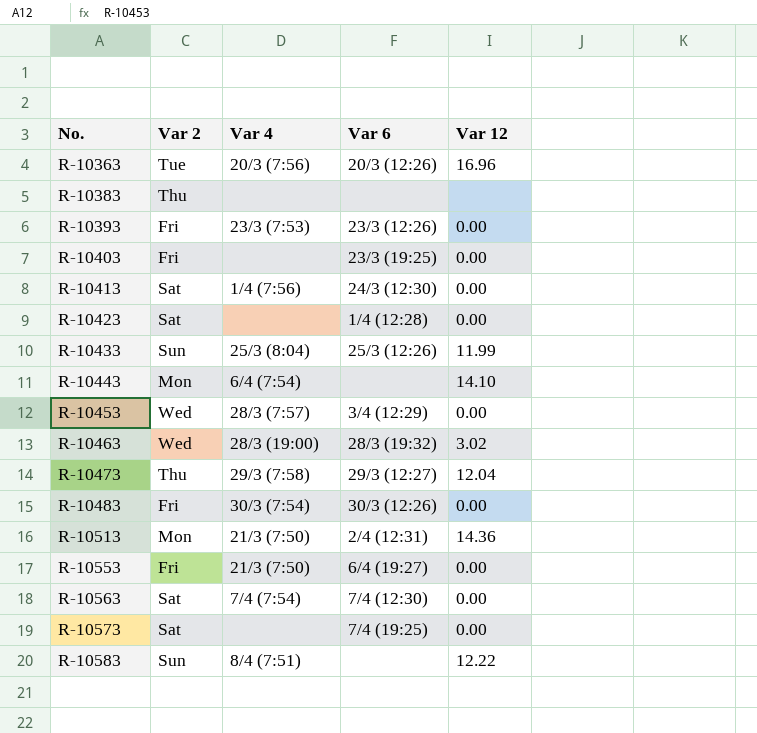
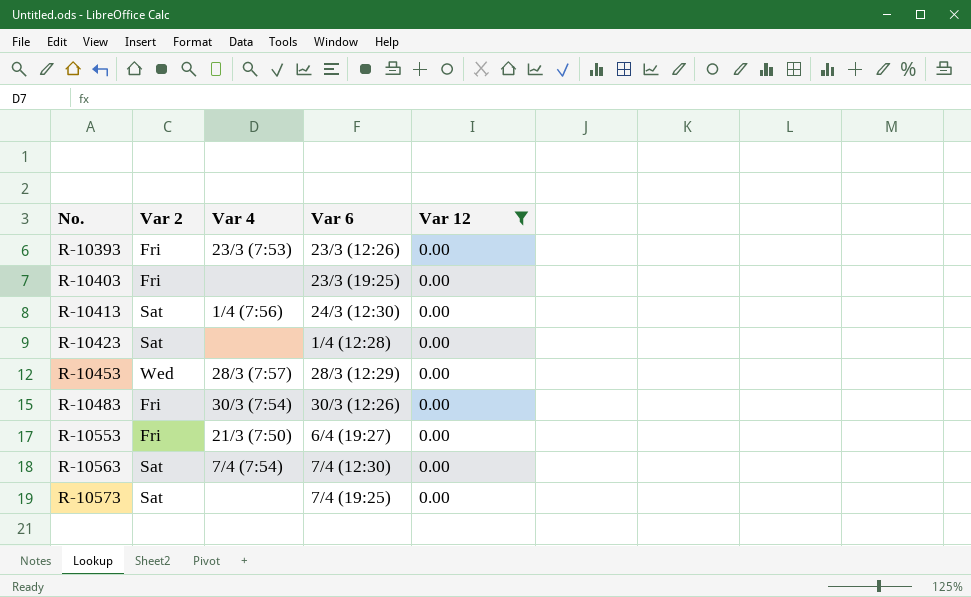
filter: none -> Var 12 = 0.00
R-10453 | Var 6: 3/4 (12:29) -> 28/3 (12:29)

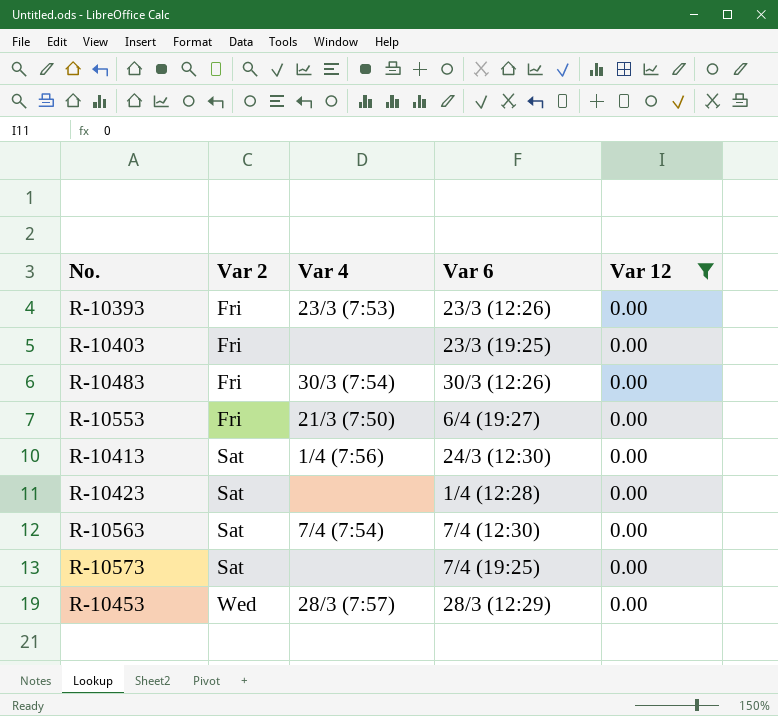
row order: No. ascending -> Var 2 ascending

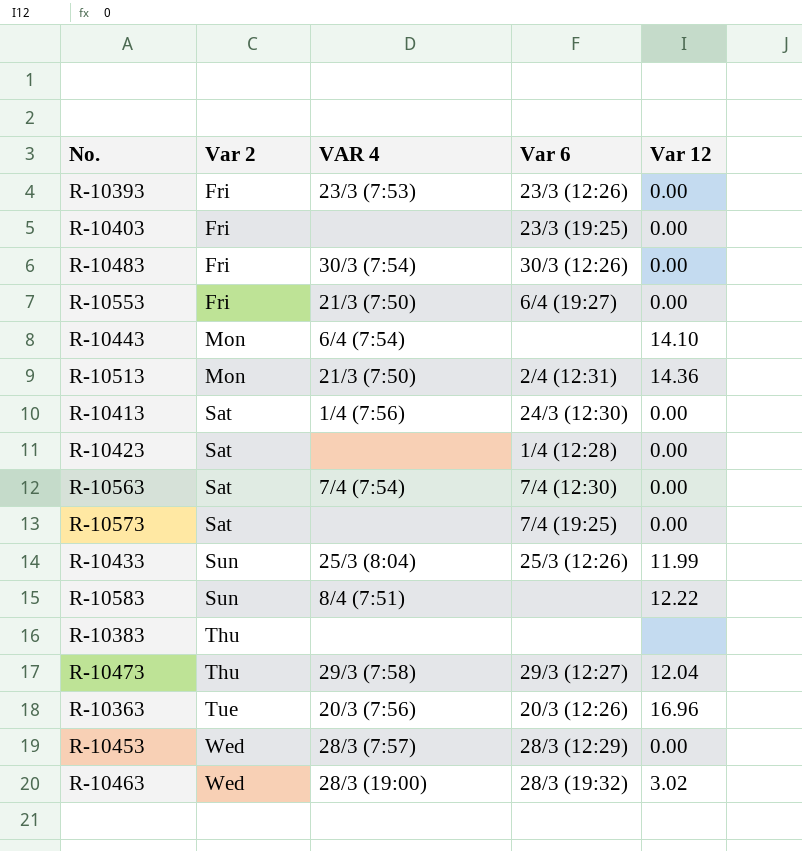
filter: Var 12 = 0.00 -> none
column name: Var 4 -> VAR 4

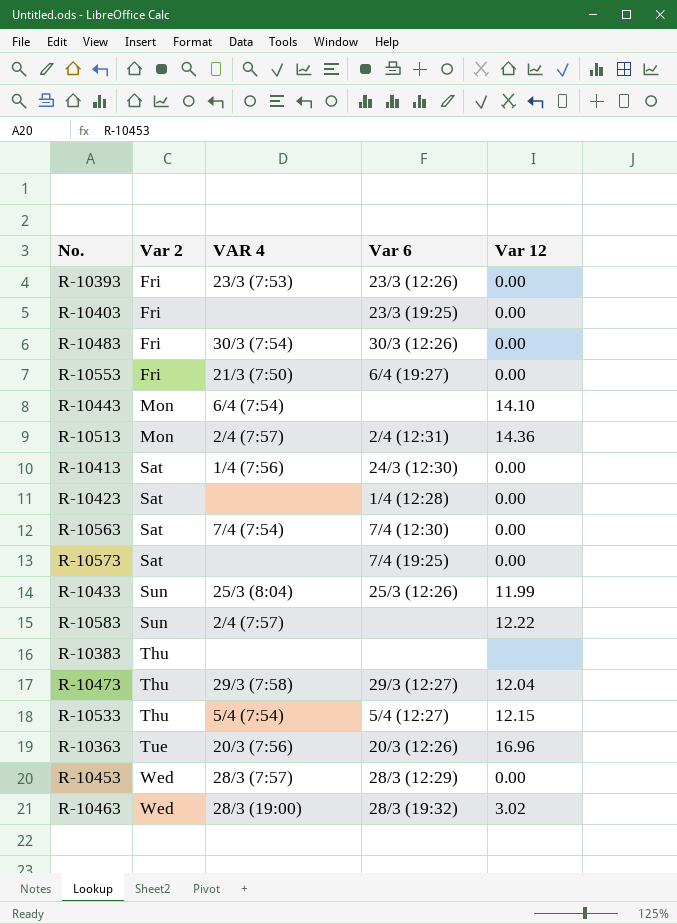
R-10513 | VAR 4: 21/3 (7:50) -> 2/4 (7:57)
R-10583 | VAR 4: 8/4 (7:51) -> 2/4 (7:57)
row R-10533: none -> Thu | 5/4 (7:54) | 5/4 (12:27) | 12.15

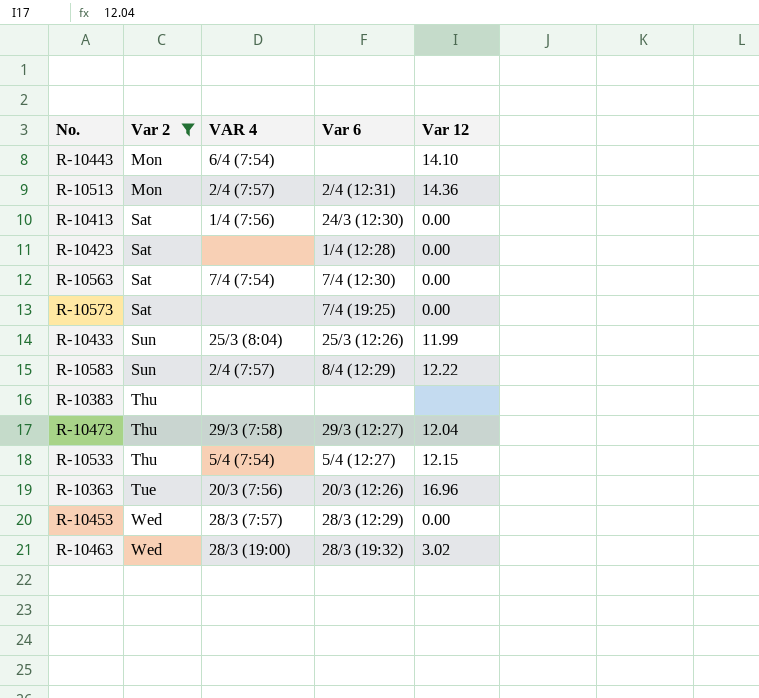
filter: none -> Var 2 != Fri
R-10583 | Var 6: none -> 8/4 (12:29)

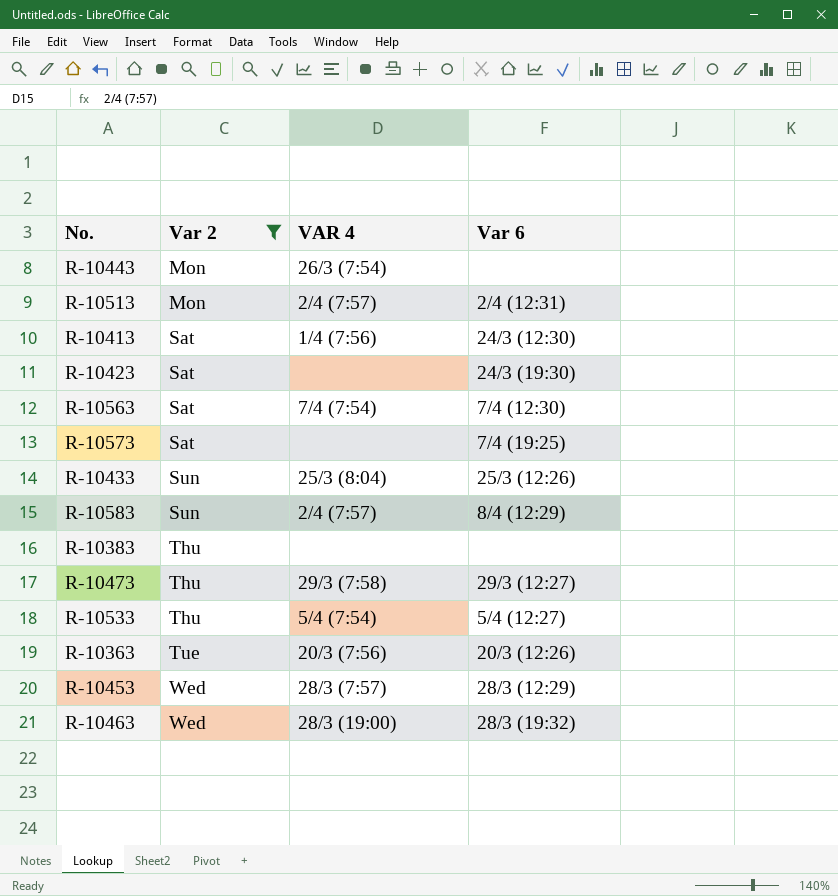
column Var 12 | position: 5 -> none
R-10443 | VAR 4: 6/4 (7:54) -> 26/3 (7:54)
R-10423 | Var 6: 1/4 (12:28) -> 24/3 (19:30)

